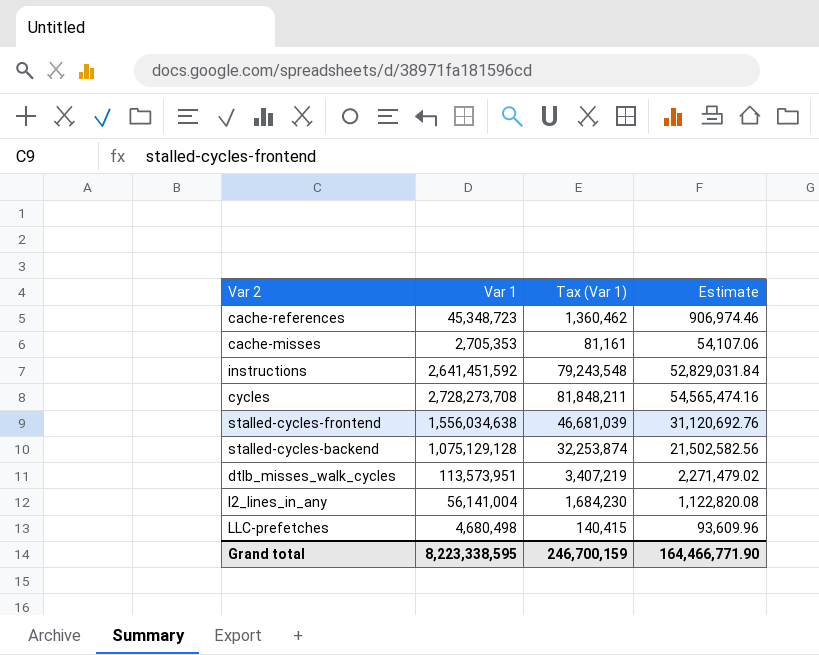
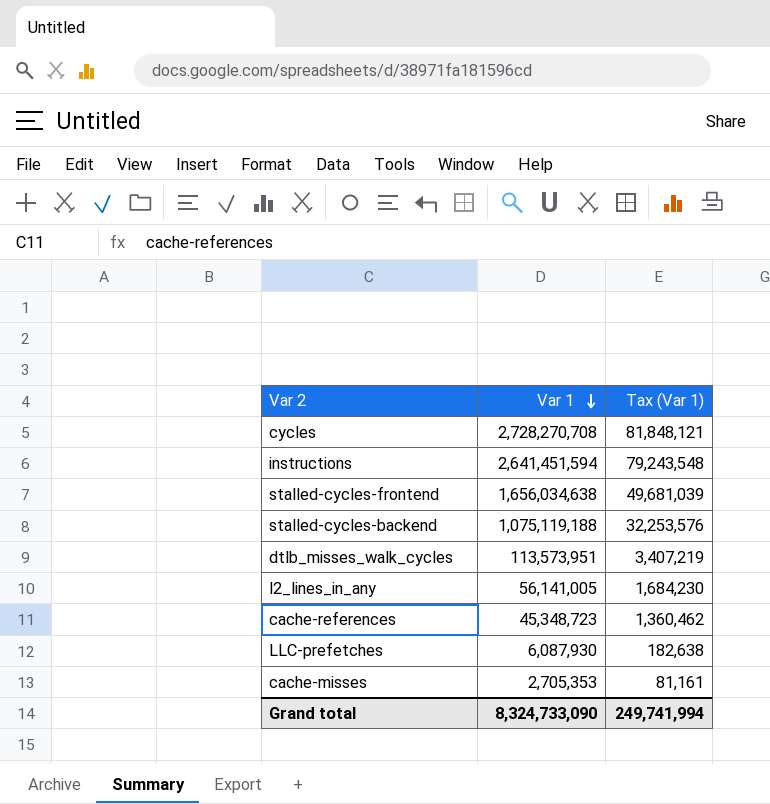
row order: none -> Var 1 descending
column Estimate | formula: [Var 1] * 0.02 -> none
cycles | Var 1: 2,728,273,708 -> 2,728,270,708
cycles | Tax (Var 1): 81,848,211 -> 81,848,121
instructions | Var 1: 2,641,451,592 -> 2,641,451,594
stalled-cycles-frontend | Var 1: 1,556,034,638 -> 1,656,034,638
stalled-cycles-frontend | Tax (Var 1): 46,681,039 -> 49,681,039
stalled-cycles-backend | Var 1: 1,075,129,128 -> 1,075,119,188
stalled-cycles-backend | Tax (Var 1): 32,253,874 -> 32,253,576
l2_lines_in_any | Var 1: 56,141,004 -> 56,141,005
LLC-prefetches | Var 1: 4,680,498 -> 6,087,930
LLC-prefetches | Tax (Var 1): 140,415 -> 182,638
Grand total | Var 1: 8,223,338,595 -> 8,324,733,090
Grand total | Tax (Var 1): 246,700,159 -> 249,741,994

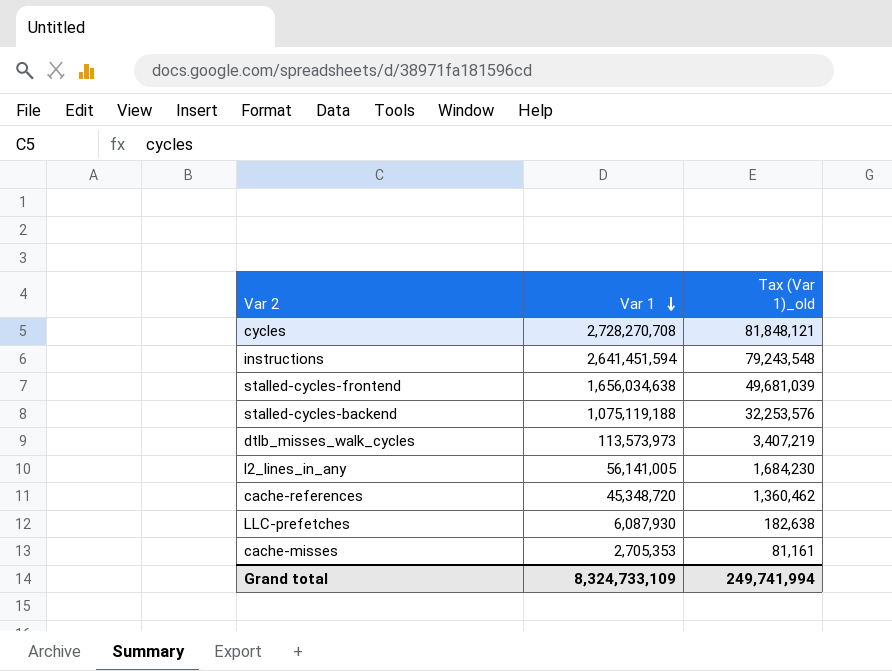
column name: Tax (Var 1) -> Tax (Var 1)_old
dtlb_misses_walk_cycles | Var 1: 113,573,951 -> 113,573,973
cache-references | Var 1: 45,348,723 -> 45,348,720
Grand total | Var 1: 8,324,733,090 -> 8,324,733,109

